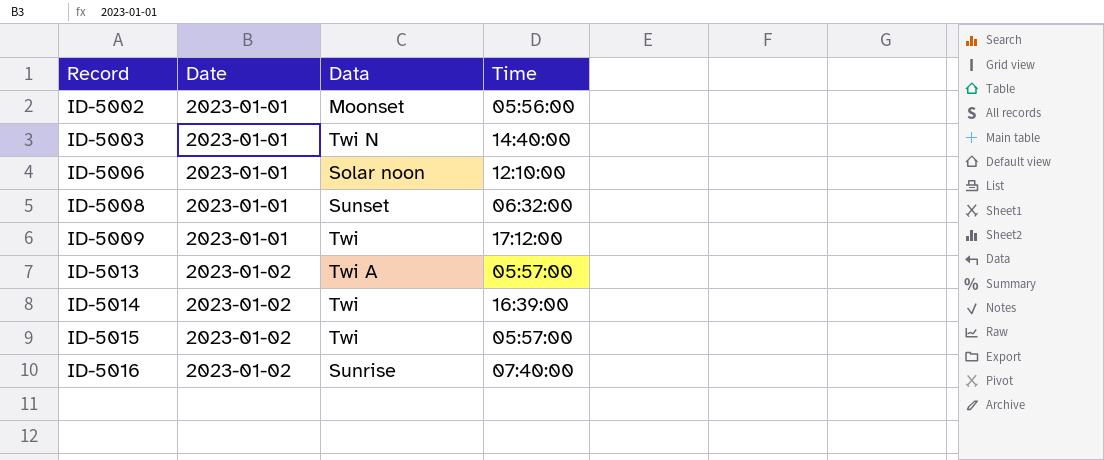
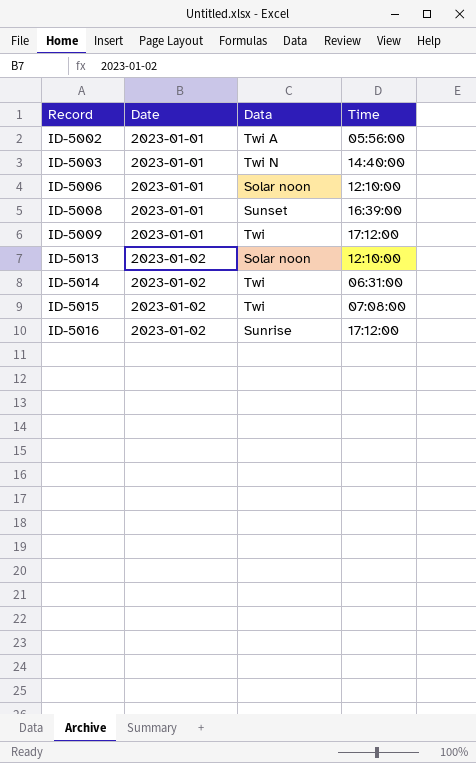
ID-5002 | Data: Moonset -> Twi A
ID-5008 | Time: 06:32:00 -> 16:39:00
ID-5013 | Data: Twi A -> Solar noon
ID-5013 | Time: 05:57:00 -> 12:10:00
ID-5014 | Time: 16:39:00 -> 06:31:00
ID-5015 | Time: 05:57:00 -> 07:08:00
ID-5016 | Time: 07:40:00 -> 17:12:00

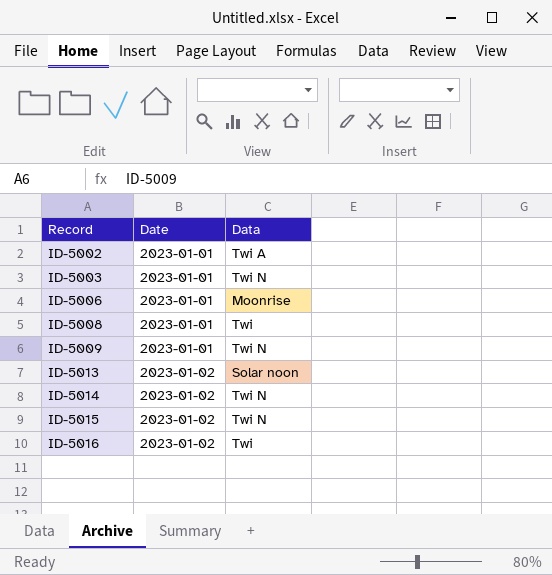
column Time | position: 4 -> none
ID-5006 | Data: Solar noon -> Moonrise
ID-5008 | Data: Sunset -> Twi
ID-5009 | Data: Twi -> Twi N
ID-5014 | Data: Twi -> Twi N
ID-5015 | Data: Twi -> Twi N
ID-5016 | Data: Sunrise -> Twi

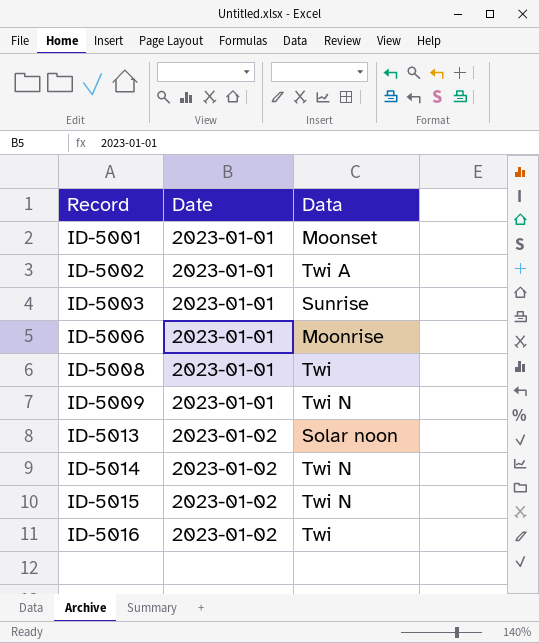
row ID-5001: none -> 2023-01-01 | Moonset
ID-5003 | Data: Twi N -> Sunrise

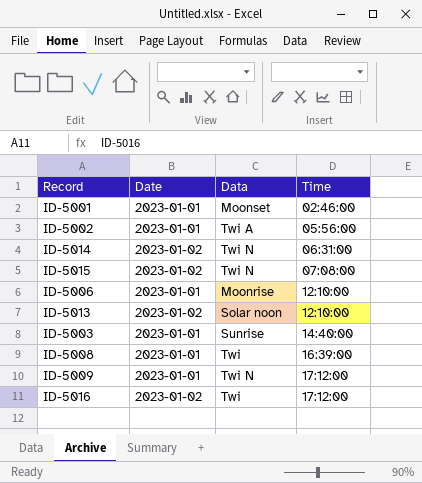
row order: Record ascending -> Time ascending
column Time | position: none -> 4

